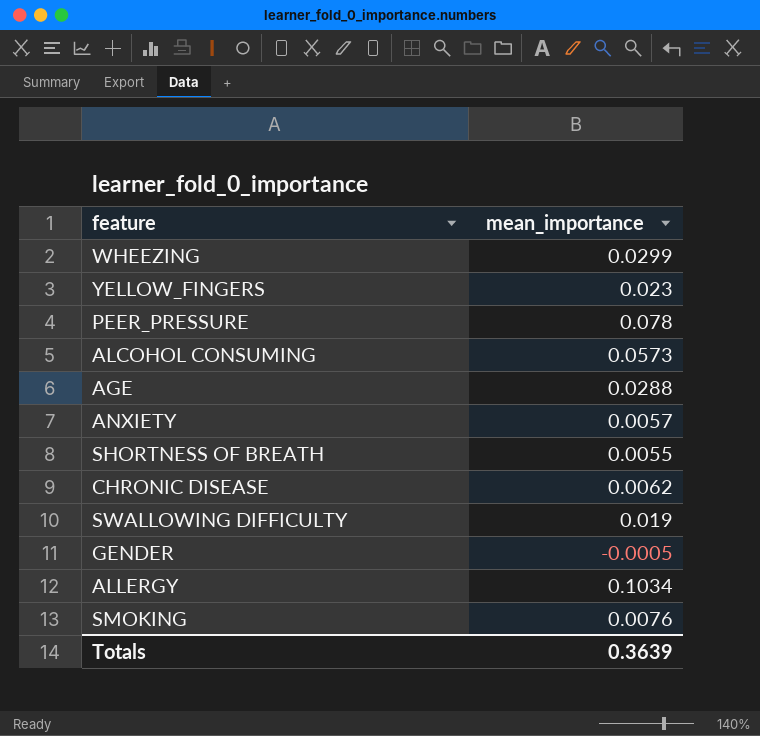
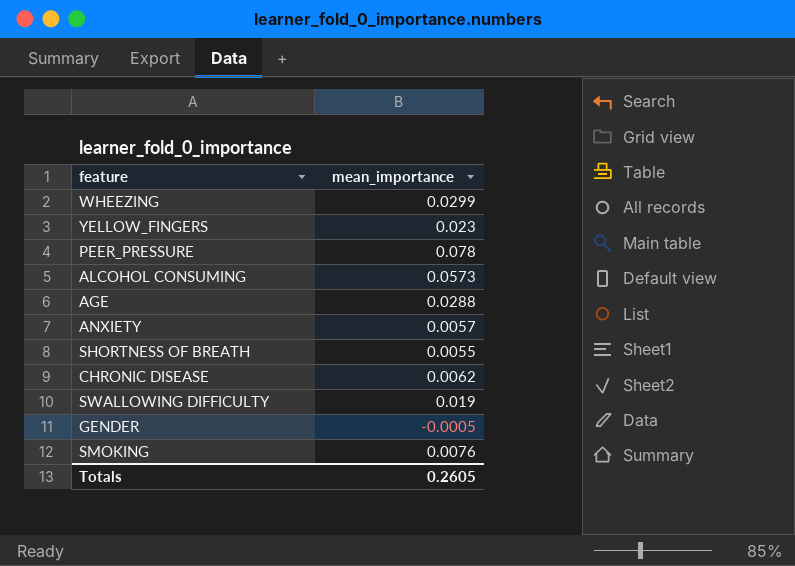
row ALLERGY: 0.1034 -> none
Totals | mean_importance: 0.3639 -> 0.2605

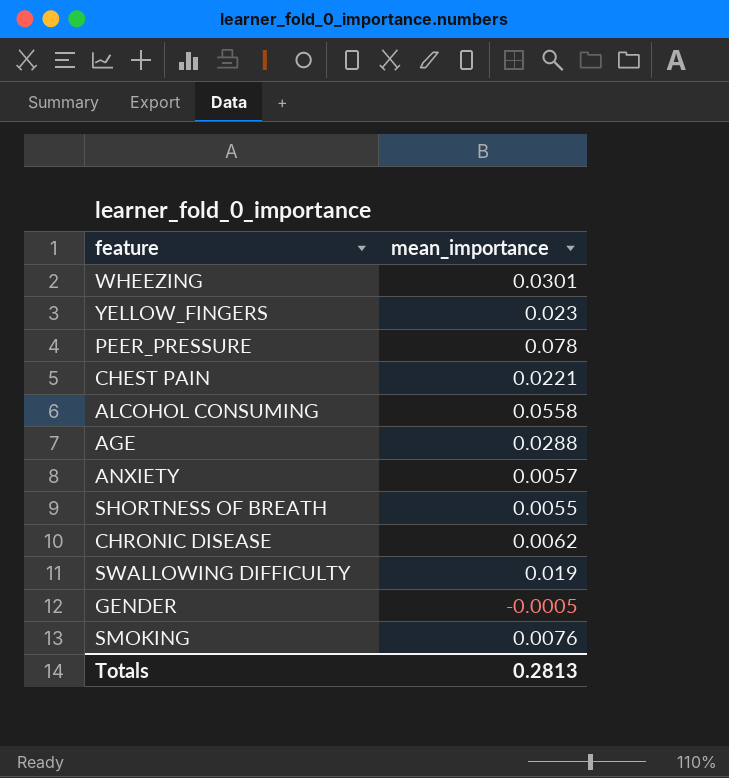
WHEEZING | mean_importance: 0.0299 -> 0.0301
row CHEST PAIN: none -> 0.0221
ALCOHOL CONSUMING | mean_importance: 0.0573 -> 0.0558
Totals | mean_importance: 0.2605 -> 0.2813

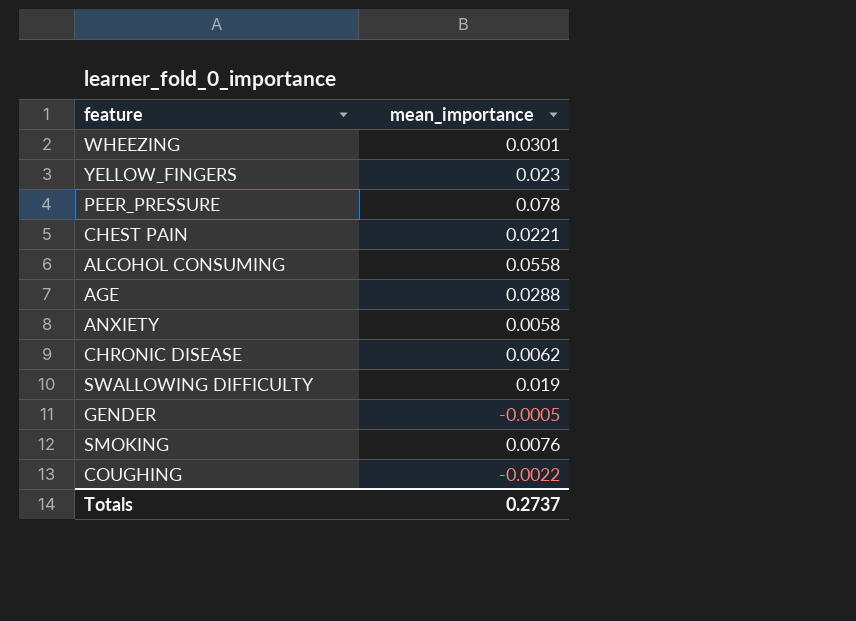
row SHORTNESS OF BREATH: 0.0055 -> none
ANXIETY | mean_importance: 0.0057 -> 0.0058
row COUGHING: none -> -0.0022
Totals | mean_importance: 0.2813 -> 0.2737

